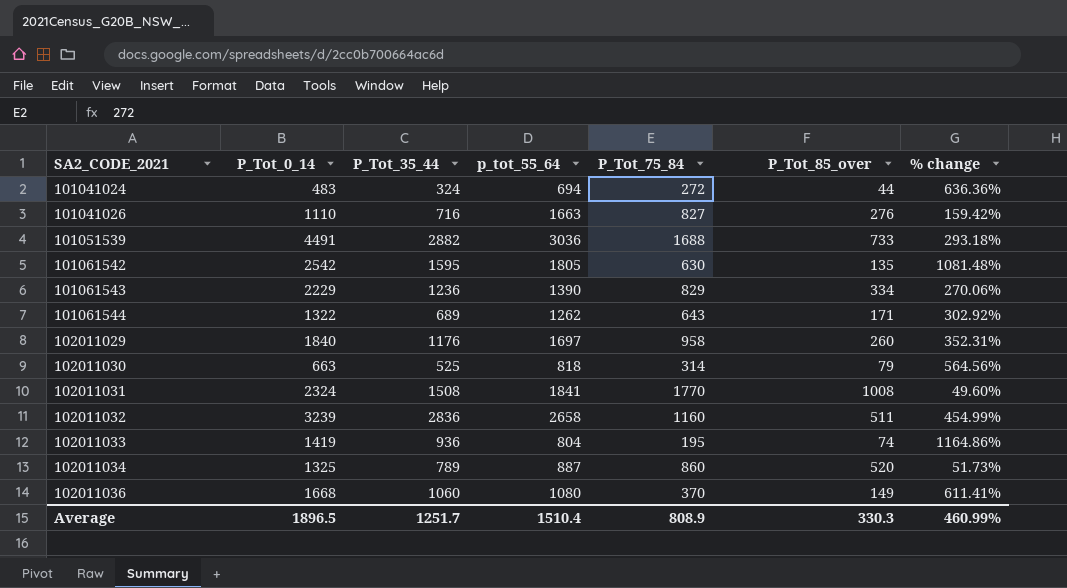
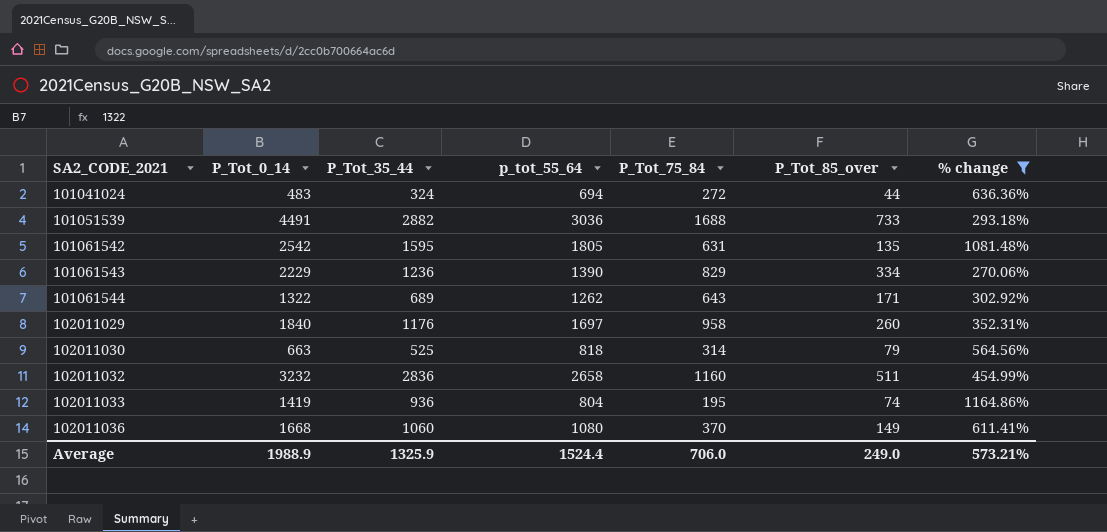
filter: none -> % change >= 270.06%
101061542 | P_Tot_75_84: 630 -> 631
102011032 | P_Tot_0_14: 3239 -> 3232
Average | P_Tot_0_14: 1896.5 -> 1988.9
Average | P_Tot_35_44: 1251.7 -> 1325.9
Average | p_tot_55_64: 1510.4 -> 1524.4
Average | P_Tot_75_84: 808.9 -> 706.0
Average | P_Tot_85_over: 330.3 -> 249.0
Average | % change: 460.99% -> 573.21%

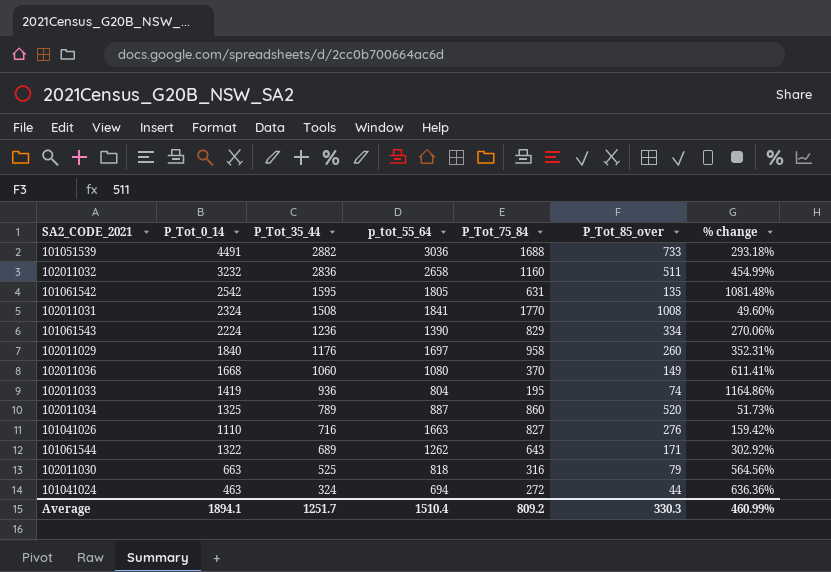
filter: % change >= 270.06% -> none
row order: SA2_CODE_2021 ascending -> P_Tot_35_44 descending
101061543 | P_Tot_0_14: 2229 -> 2224
102011030 | P_Tot_75_84: 314 -> 316
101041024 | P_Tot_0_14: 483 -> 463
Average | P_Tot_0_14: 1988.9 -> 1894.1
Average | P_Tot_35_44: 1325.9 -> 1251.7
Average | p_tot_55_64: 1524.4 -> 1510.4
Average | P_Tot_75_84: 706.0 -> 809.2
Average | P_Tot_85_over: 249.0 -> 330.3
Average | % change: 573.21% -> 460.99%

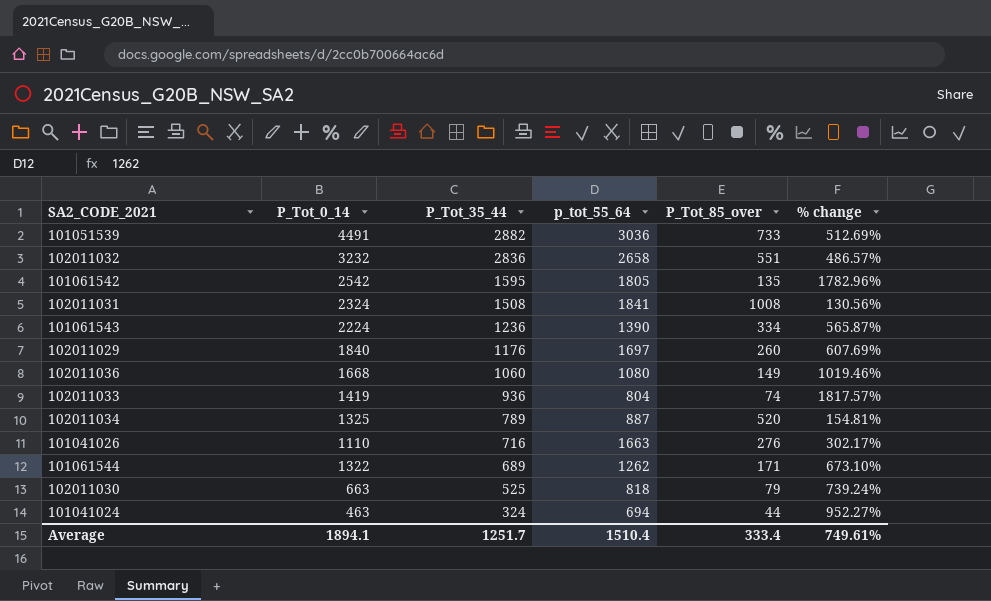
column P_Tot_75_84 | position: 5 -> none
column % change | formula: ([P_Tot_35_44] - [P_Tot_85_over]) / [P_Tot_85_over] -> ([P_Tot_0_14] - [P_Tot_85_over]) / [P_Tot_85_over]
102011032 | P_Tot_85_over: 511 -> 551
Average | P_Tot_85_over: 330.3 -> 333.4
Average | % change: 460.99% -> 749.61%

